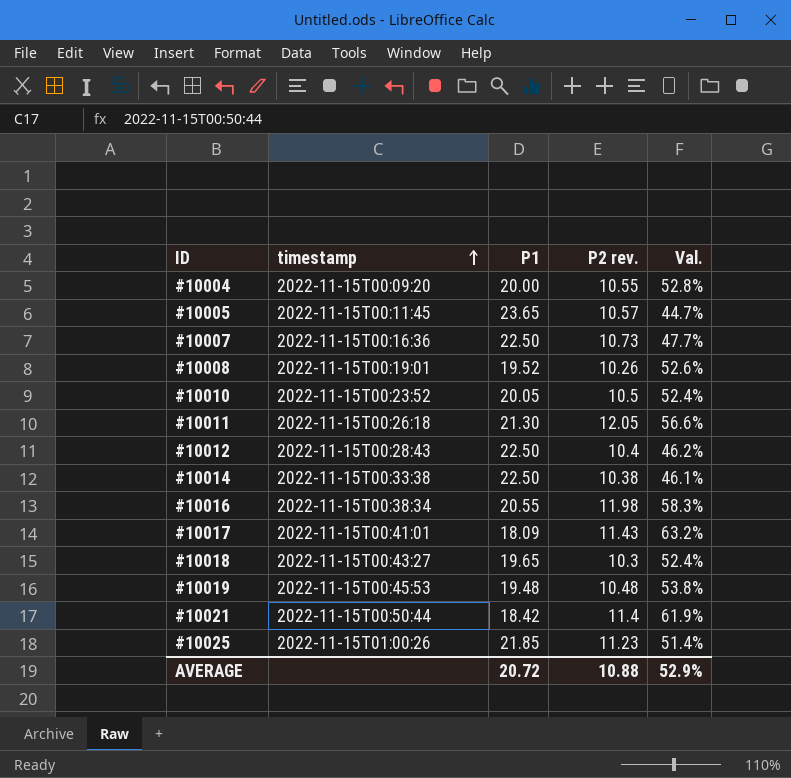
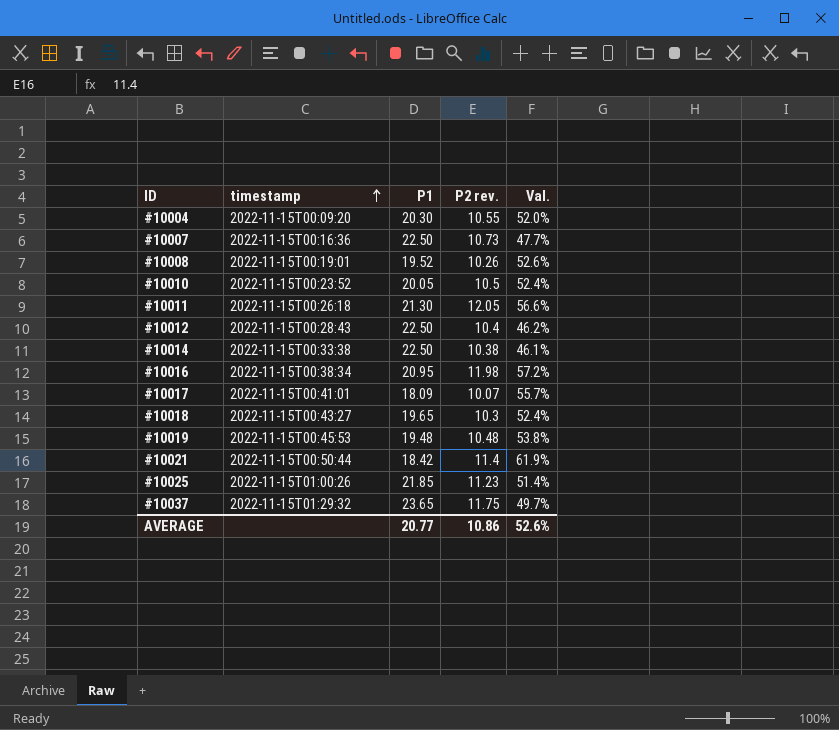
row #10005: 2022-11-15T00:11:45 | 23.65 | 10.57 | 44.7% -> none
#10004 | P1: 20.00 -> 20.30
#10004 | Val.: 52.8% -> 52.0%
#10016 | P1: 20.55 -> 20.95
#10016 | Val.: 58.3% -> 57.2%
#10017 | P2 rev.: 11.43 -> 10.07
#10017 | Val.: 63.2% -> 55.7%
row #10037: none -> 2022-11-15T01:29:32 | 23.65 | 11.75 | 49.7%
AVERAGE | P1: 20.72 -> 20.77
AVERAGE | P2 rev.: 10.88 -> 10.86
AVERAGE | Val.: 52.9% -> 52.6%

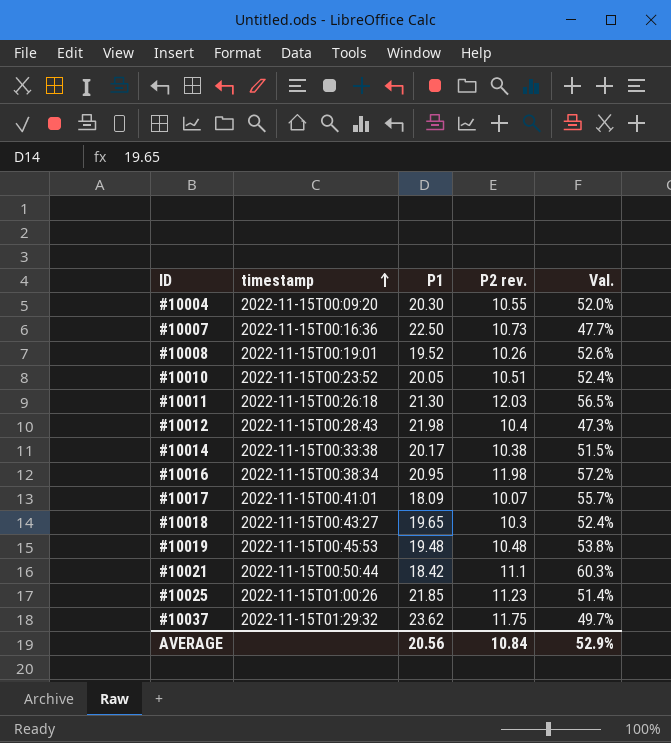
#10010 | P2 rev.: 10.5 -> 10.51
#10011 | P2 rev.: 12.05 -> 12.03
#10011 | Val.: 56.6% -> 56.5%
#10012 | P1: 22.50 -> 21.98
#10012 | Val.: 46.2% -> 47.3%
#10014 | P1: 22.50 -> 20.17
#10014 | Val.: 46.1% -> 51.5%
#10021 | P2 rev.: 11.4 -> 11.1
#10021 | Val.: 61.9% -> 60.3%
#10037 | P1: 23.65 -> 23.62
AVERAGE | P1: 20.77 -> 20.56
AVERAGE | P2 rev.: 10.86 -> 10.84
AVERAGE | Val.: 52.6% -> 52.9%

